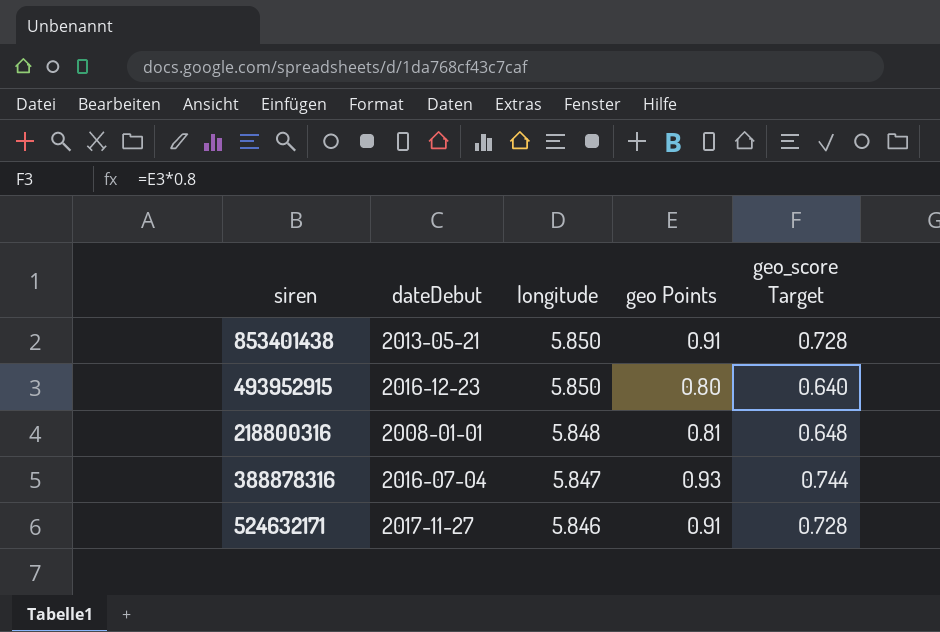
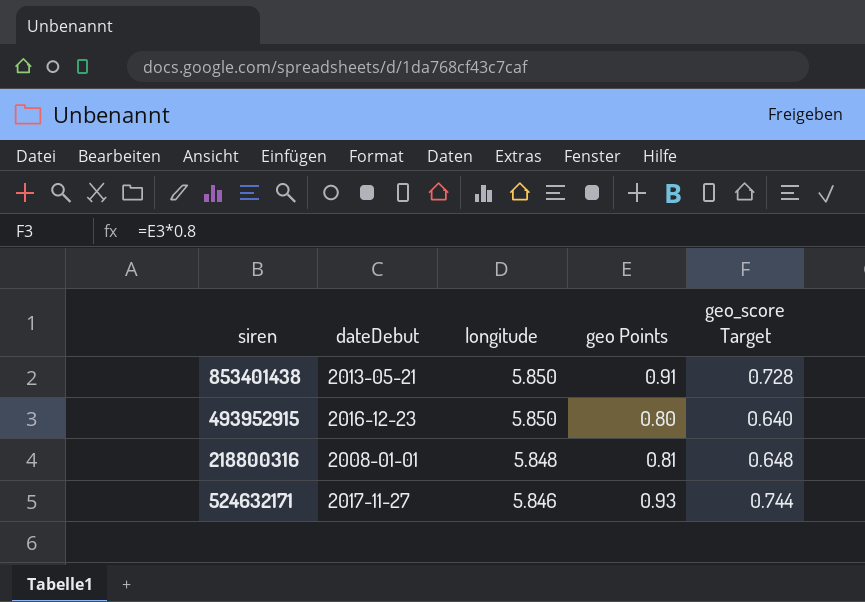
row 388878316: 2016-07-04 | 5.847 | 0.93 | 0.744 -> none
524632171 | geo Points: 0.91 -> 0.93
524632171 | geo_score Target: 0.728 -> 0.744

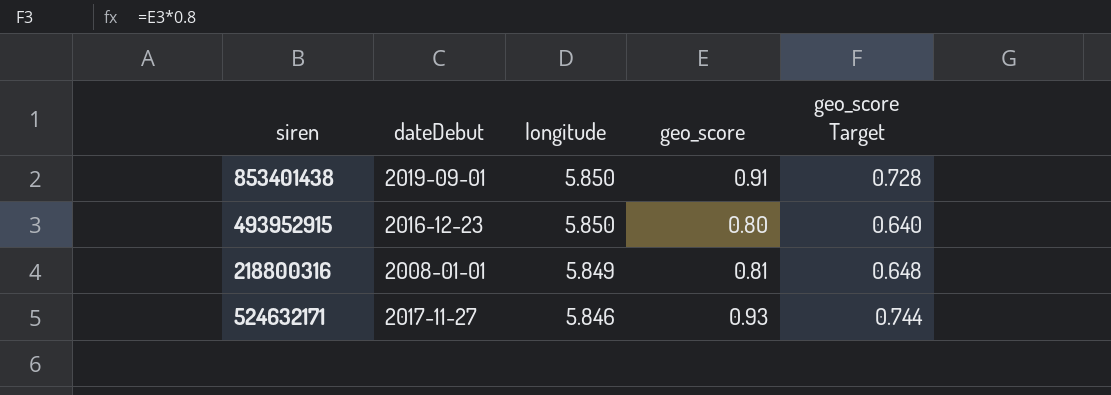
column name: geo Points -> geo_score
853401438 | dateDebut: 2013-05-21 -> 2019-09-01
218800316 | longitude: 5.848 -> 5.849

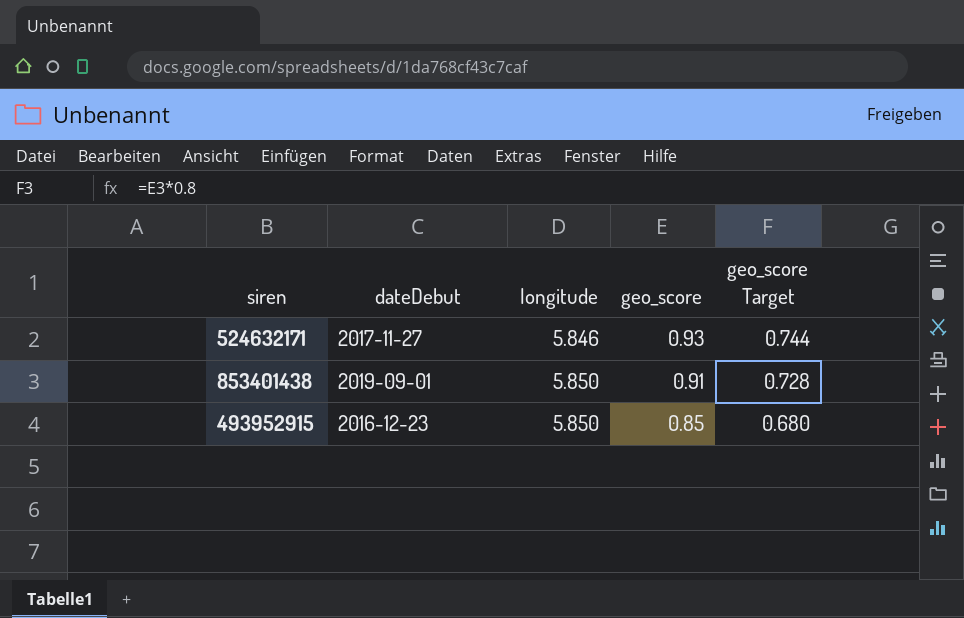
row order: longitude descending -> longitude ascending
row 218800316: 2008-01-01 | 5.849 | 0.81 | 0.648 -> none
493952915 | geo_score: 0.80 -> 0.85
493952915 | geo_score Target: 0.640 -> 0.680

